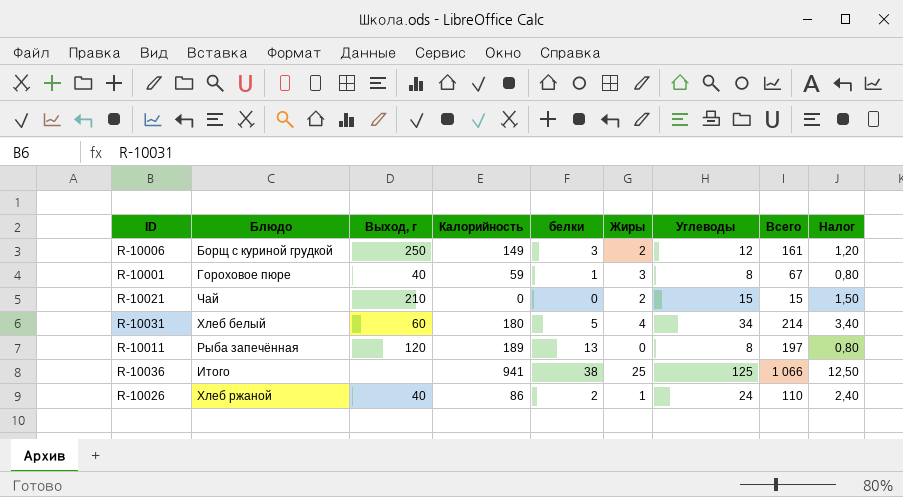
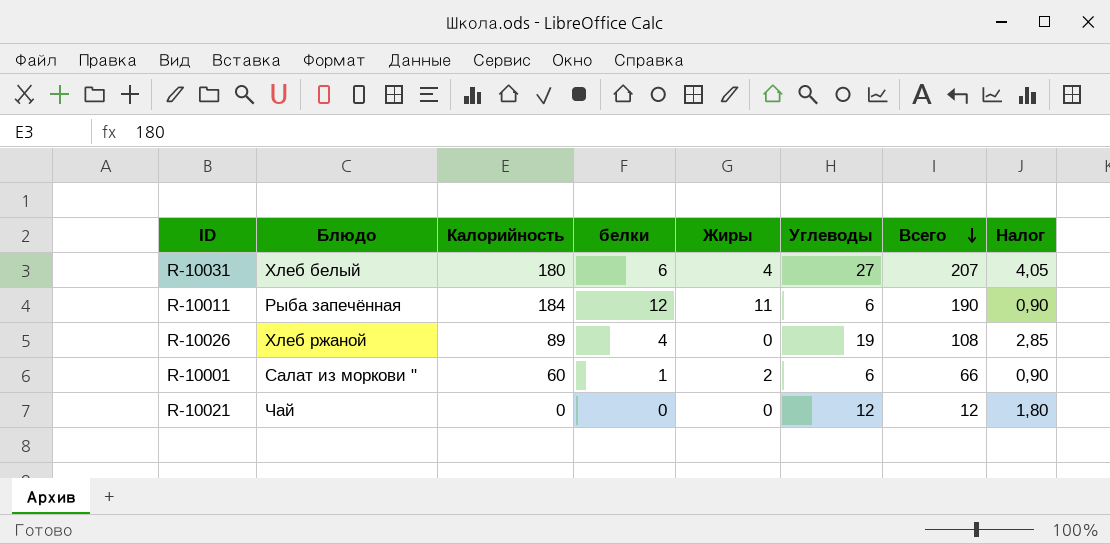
row order: none -> Всего descending
column Выход, г | position: 3 -> none
column Налог | formula: [Углеводы] * 0,1 -> [Углеводы] * 0,15
row R-10006: Борщ с куриной грудкой | 250 | 149 | 3 | 2 | 12 | 161 | 1,20 -> none
row R-10036: Итого | none | 941 | 38 | 25 | 125 | 1 066 | 12,50 -> none
R-10031 | белки: 5 -> 6
R-10031 | Углеводы: 34 -> 27
R-10031 | Всего: 214 -> 207
R-10011 | Калорийность: 189 -> 184
R-10011 | белки: 13 -> 12
R-10011 | Жиры: 0 -> 11
R-10011 | Углеводы: 8 -> 6
R-10011 | Всего: 197 -> 190
R-10026 | Калорийность: 86 -> 89
R-10026 | белки: 2 -> 4
R-10026 | Жиры: 1 -> 0
R-10026 | Углеводы: 24 -> 19
R-10026 | Всего: 110 -> 108
R-10001 | Блюдо: Гороховое пюре -> Салат из моркови "
R-10001 | Калорийность: 59 -> 60
R-10001 | Жиры: 3 -> 2
R-10001 | Углеводы: 8 -> 6
R-10001 | Всего: 67 -> 66
R-10021 | Жиры: 2 -> 0
R-10021 | Углеводы: 15 -> 12
R-10021 | Всего: 15 -> 12

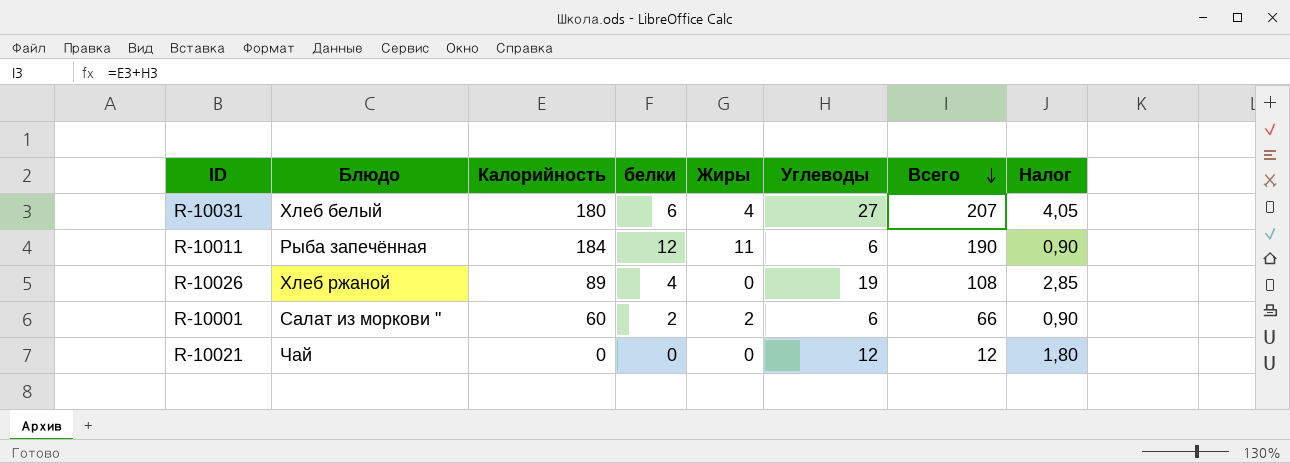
R-10001 | белки: 1 -> 2

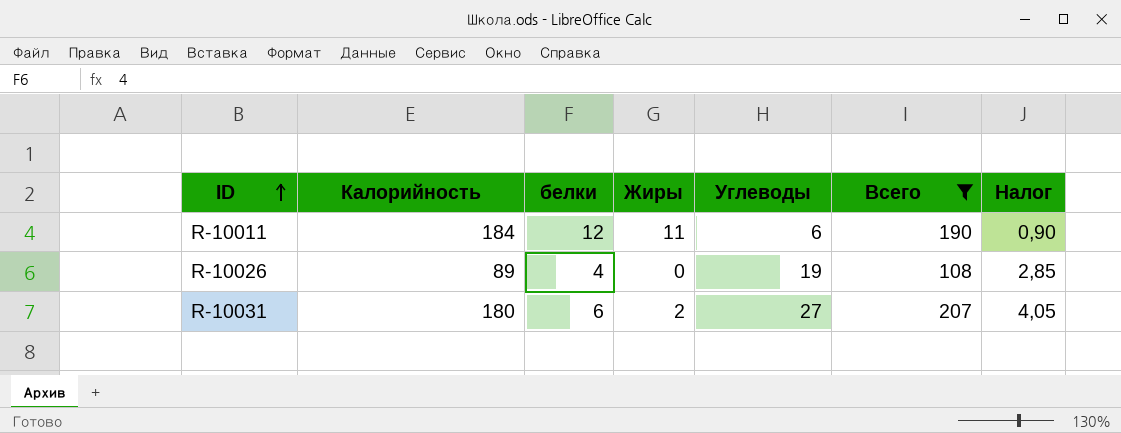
filter: none -> Всего >= 108
row order: Всего descending -> ID ascending
column Блюдо | position: 2 -> none
R-10031 | Жиры: 4 -> 2

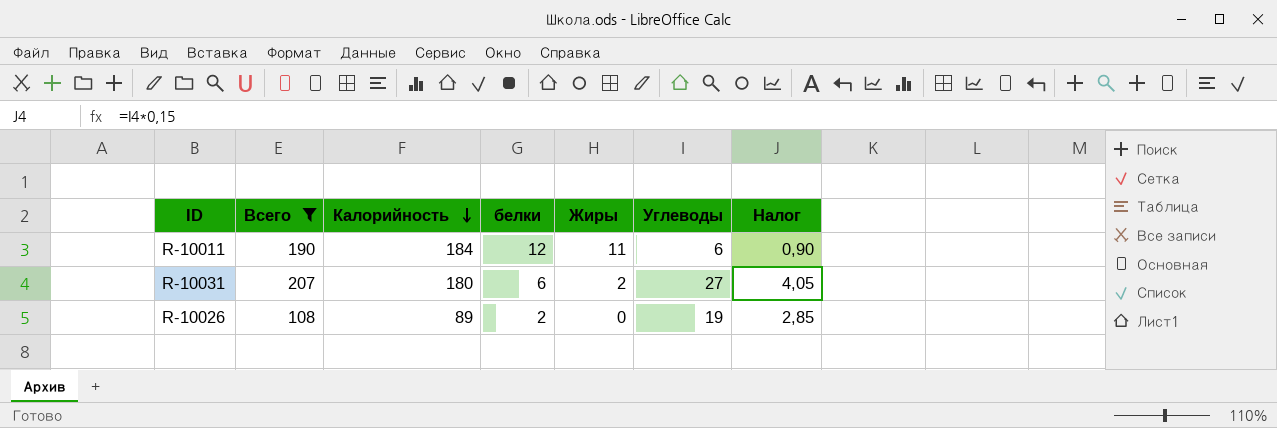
row order: ID ascending -> Калорийность descending
column Всего | position: 6 -> 2
R-10026 | белки: 4 -> 2

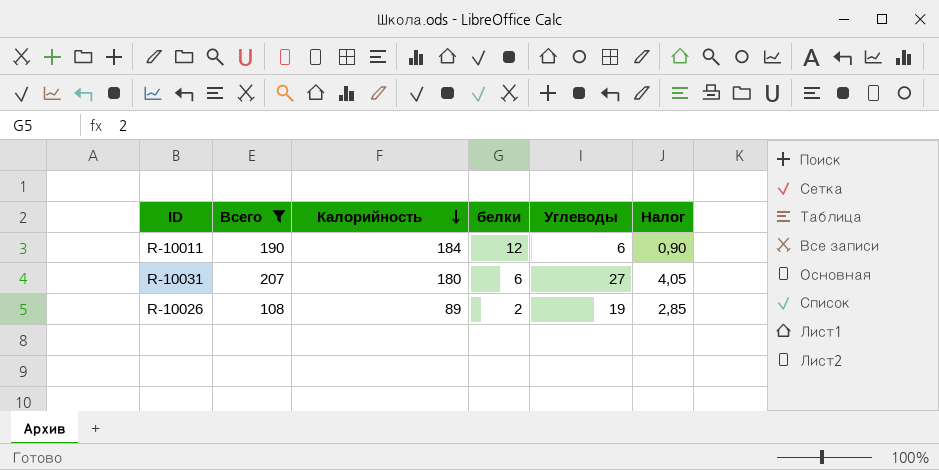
column Жиры | position: 5 -> none

